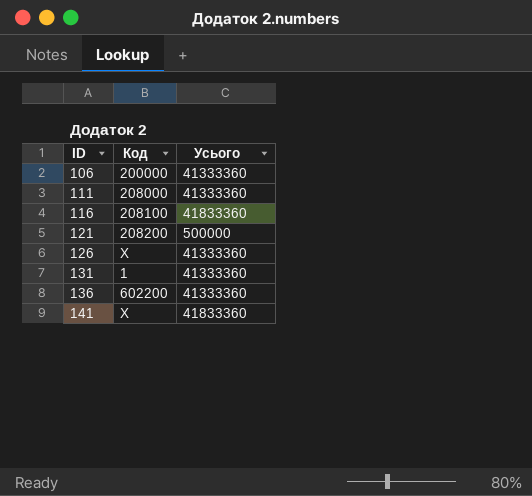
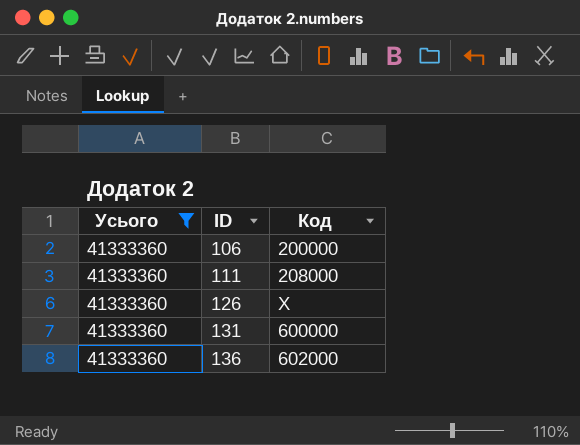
filter: none -> Усього = 41333360
column Усього | position: 3 -> 1
131 | Код: 1 -> 600000
136 | Код: 602200 -> 602000

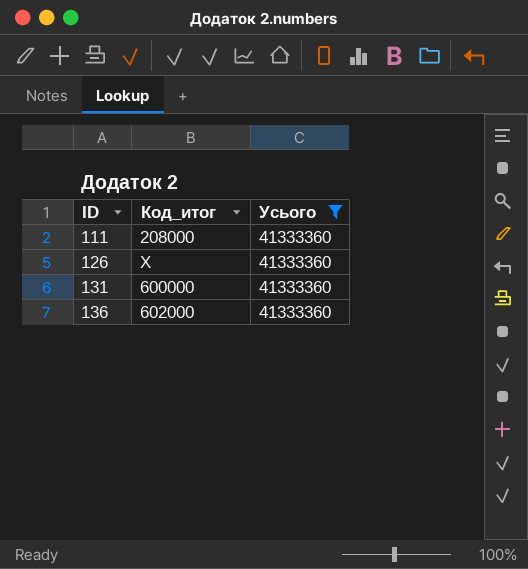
column name: Код -> Код_итог
column Усього | position: 1 -> 3
row 106: 41333360 | 200000 -> none

